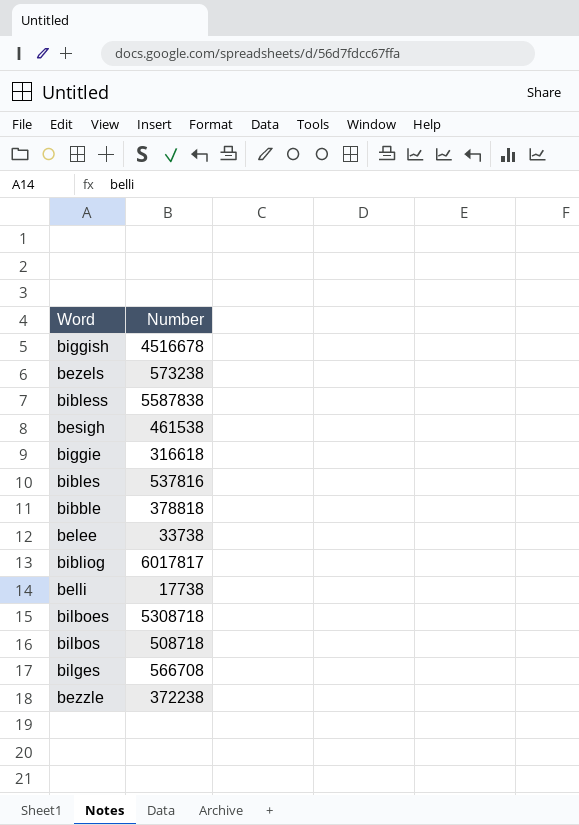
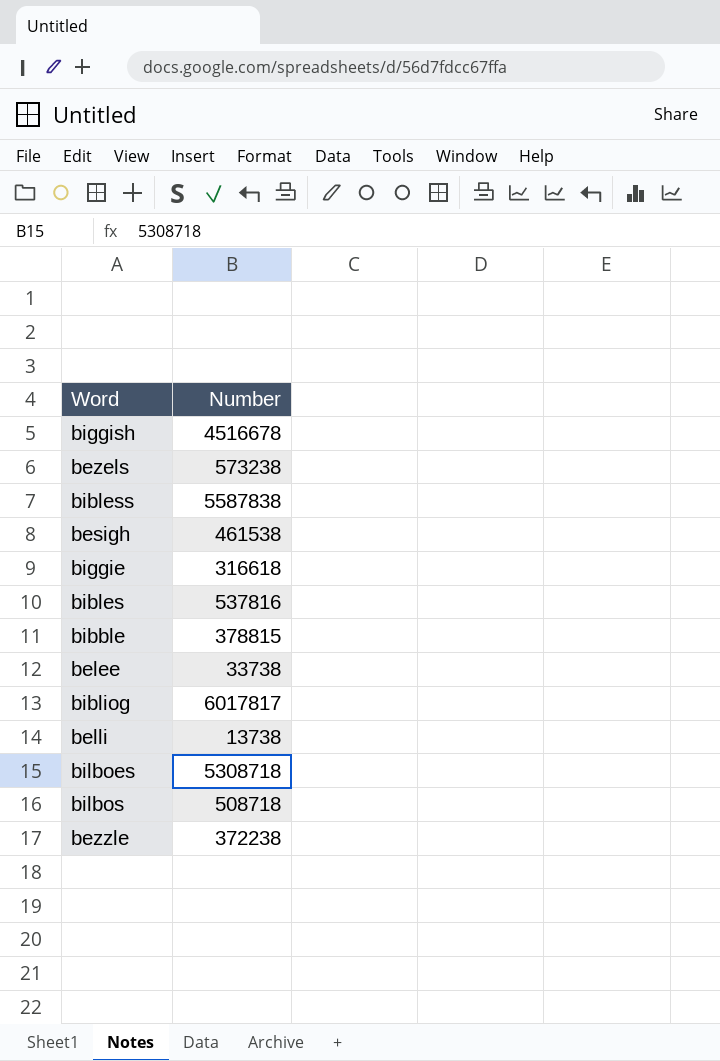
row bilges: 566708 -> none
bibble | Number: 378818 -> 378815
belli | Number: 17738 -> 13738

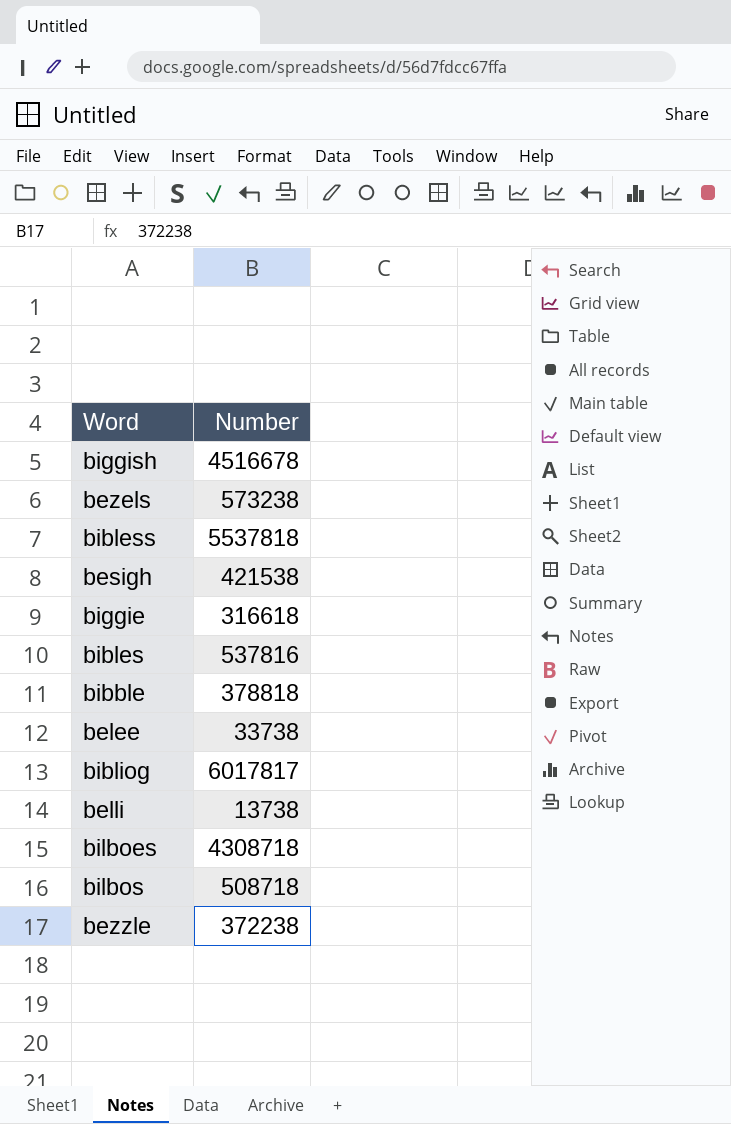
bibless | Number: 5587838 -> 5537818
besigh | Number: 461538 -> 421538
bibble | Number: 378815 -> 378818
bilboes | Number: 5308718 -> 4308718

